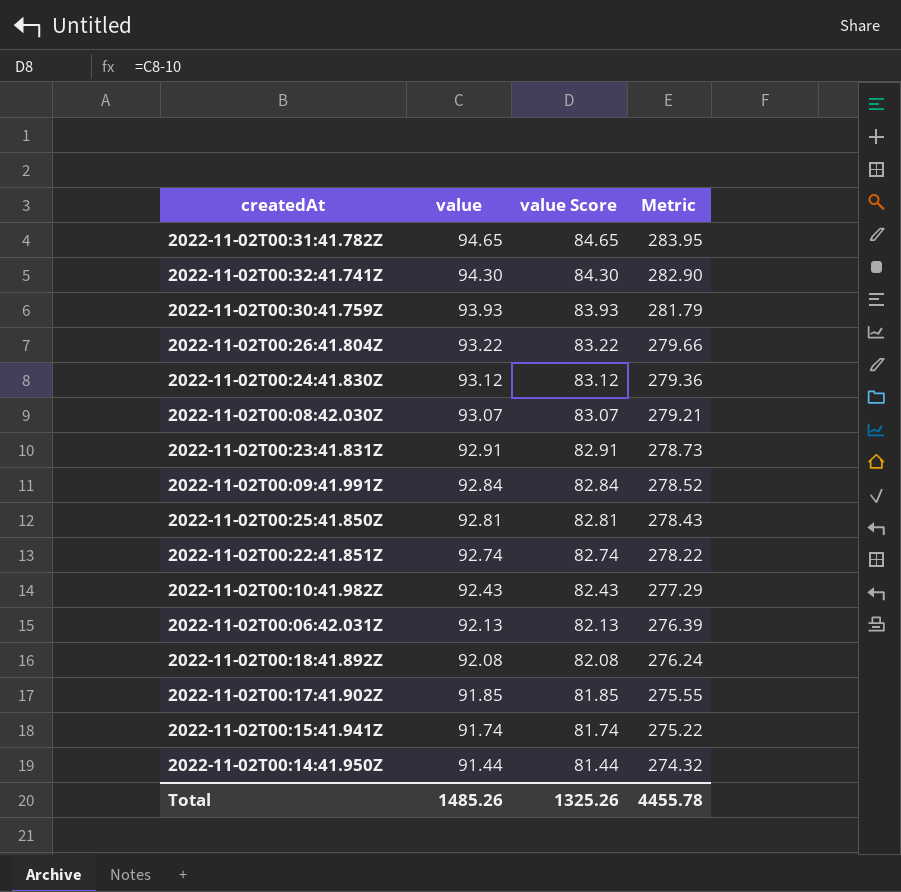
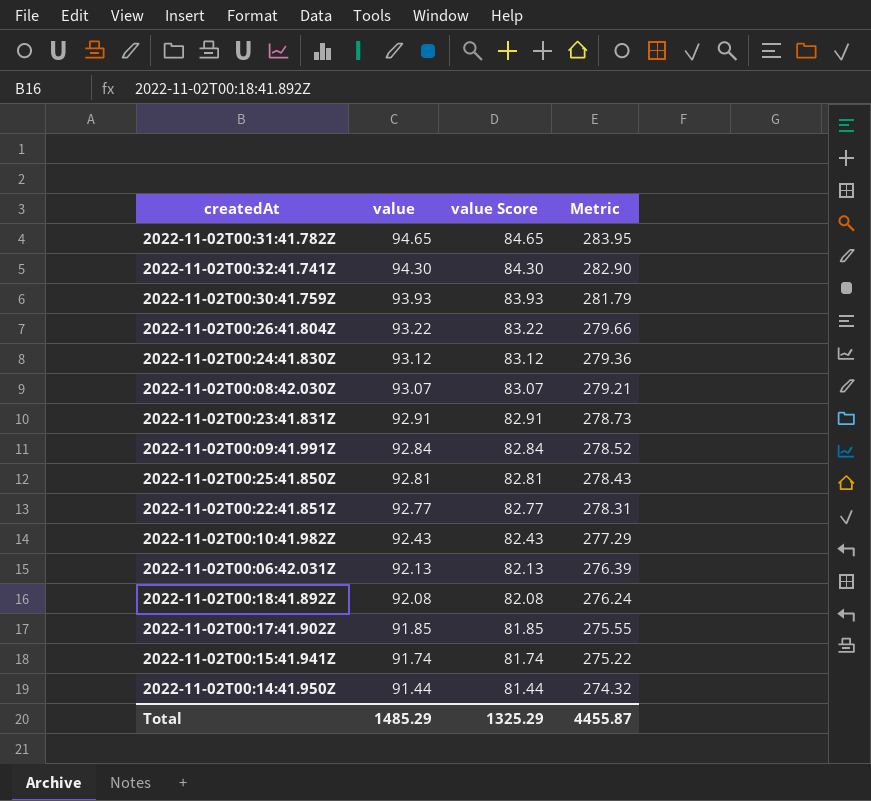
2022-11-02T00:22:41.851Z | value: 92.74 -> 92.77
2022-11-02T00:22:41.851Z | value Score: 82.74 -> 82.77
2022-11-02T00:22:41.851Z | Metric: 278.22 -> 278.31
Total | value: 1485.26 -> 1485.29
Total | value Score: 1325.26 -> 1325.29
Total | Metric: 4455.78 -> 4455.87

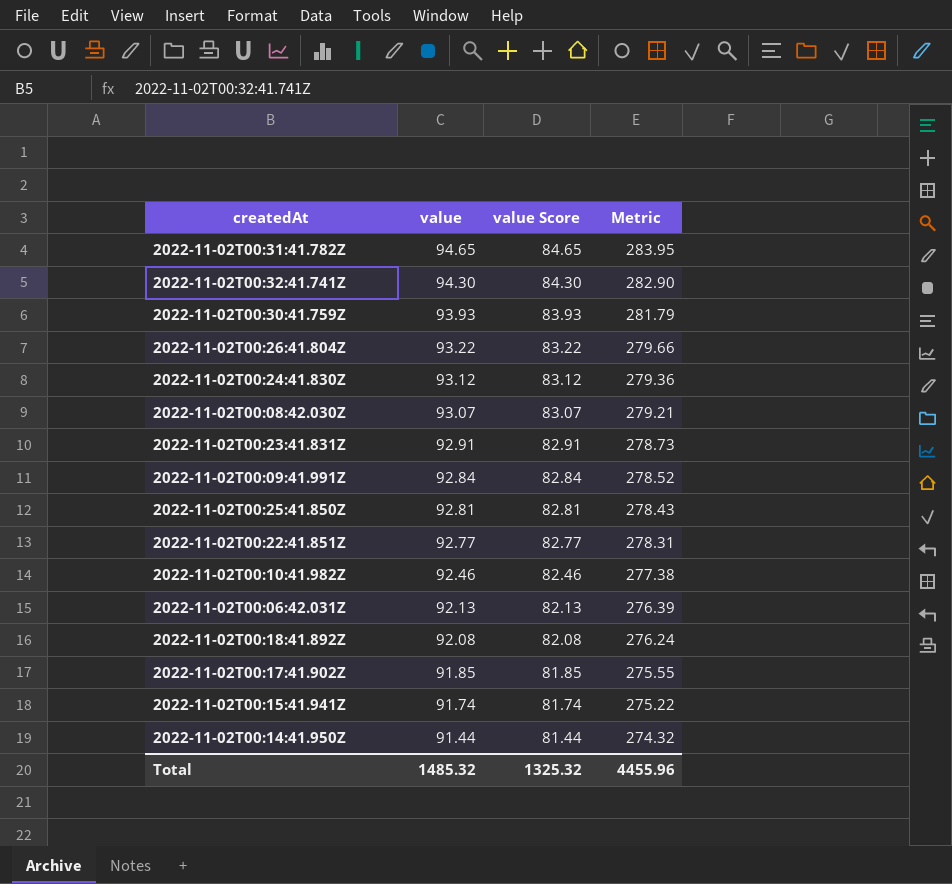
2022-11-02T00:10:41.982Z | value: 92.43 -> 92.46
2022-11-02T00:10:41.982Z | value Score: 82.43 -> 82.46
2022-11-02T00:10:41.982Z | Metric: 277.29 -> 277.38
Total | value: 1485.29 -> 1485.32
Total | value Score: 1325.29 -> 1325.32
Total | Metric: 4455.87 -> 4455.96

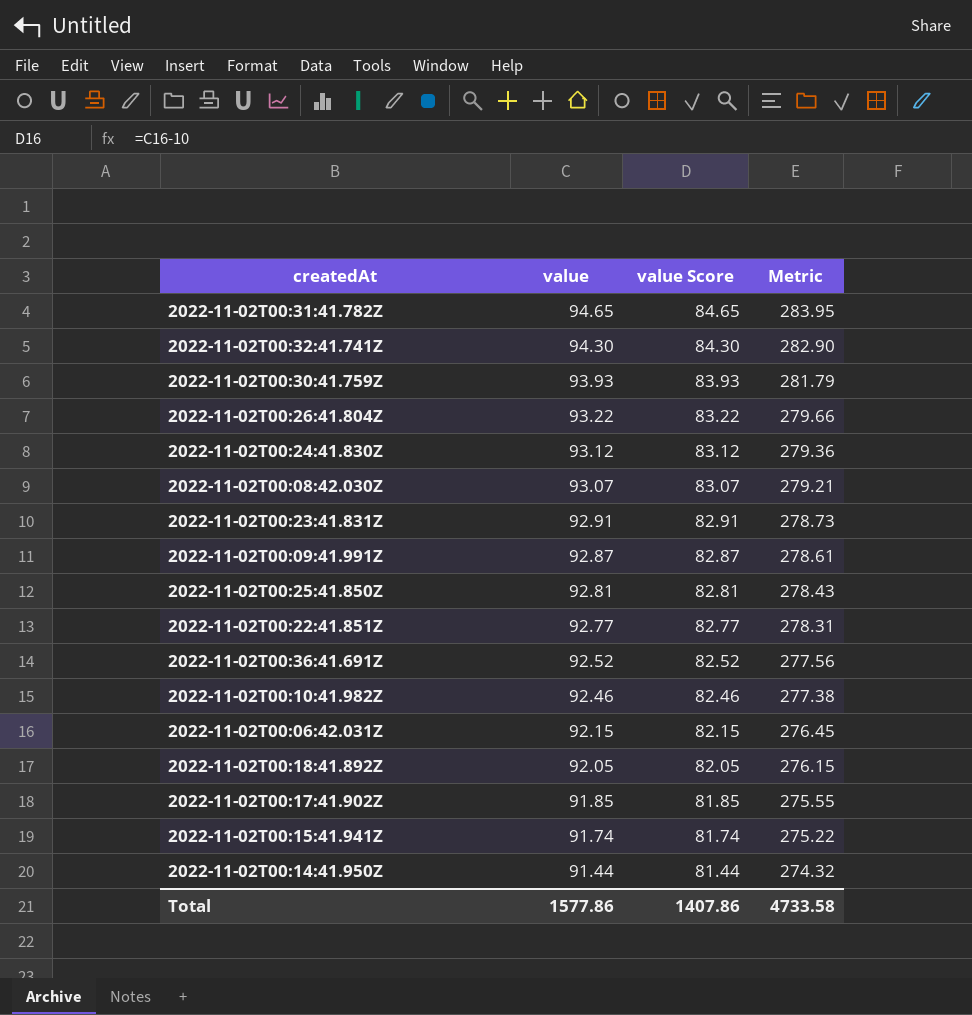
2022-11-02T00:09:41.991Z | value: 92.84 -> 92.87
2022-11-02T00:09:41.991Z | value Score: 82.84 -> 82.87
2022-11-02T00:09:41.991Z | Metric: 278.52 -> 278.61
row 2022-11-02T00:36:41.691Z: none -> 92.52 | 82.52 | 277.56
2022-11-02T00:06:42.031Z | value: 92.13 -> 92.15
2022-11-02T00:06:42.031Z | value Score: 82.13 -> 82.15
2022-11-02T00:06:42.031Z | Metric: 276.39 -> 276.45
2022-11-02T00:18:41.892Z | value: 92.08 -> 92.05
2022-11-02T00:18:41.892Z | value Score: 82.08 -> 82.05
2022-11-02T00:18:41.892Z | Metric: 276.24 -> 276.15
Total | value: 1485.32 -> 1577.86
Total | value Score: 1325.32 -> 1407.86
Total | Metric: 4455.96 -> 4733.58

